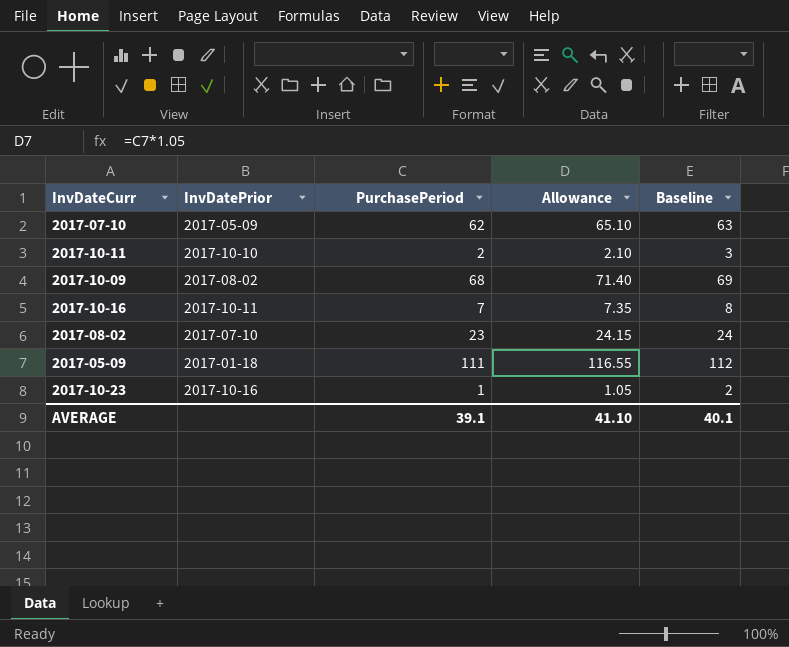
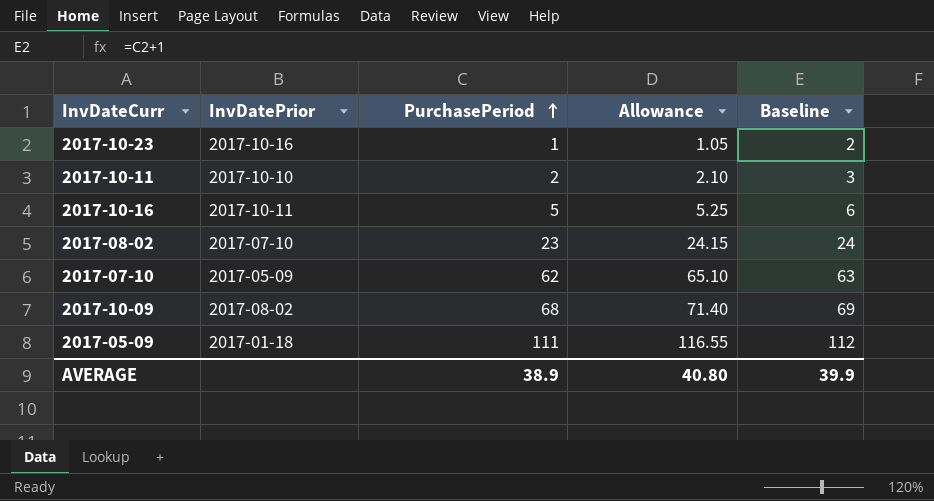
row order: none -> PurchasePeriod ascending
2017-10-16 | PurchasePeriod: 7 -> 5
2017-10-16 | Allowance: 7.35 -> 5.25
2017-10-16 | Baseline: 8 -> 6
AVERAGE | PurchasePeriod: 39.1 -> 38.9
AVERAGE | Allowance: 41.10 -> 40.80
AVERAGE | Baseline: 40.1 -> 39.9

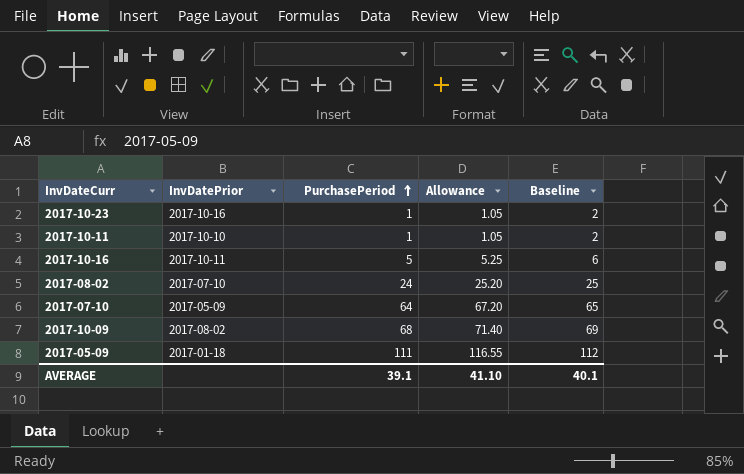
2017-10-11 | PurchasePeriod: 2 -> 1
2017-10-11 | Allowance: 2.10 -> 1.05
2017-10-11 | Baseline: 3 -> 2
2017-08-02 | PurchasePeriod: 23 -> 24
2017-08-02 | Allowance: 24.15 -> 25.20
2017-08-02 | Baseline: 24 -> 25
2017-07-10 | PurchasePeriod: 62 -> 64
2017-07-10 | Allowance: 65.10 -> 67.20
2017-07-10 | Baseline: 63 -> 65
AVERAGE | PurchasePeriod: 38.9 -> 39.1
AVERAGE | Allowance: 40.80 -> 41.10
AVERAGE | Baseline: 39.9 -> 40.1

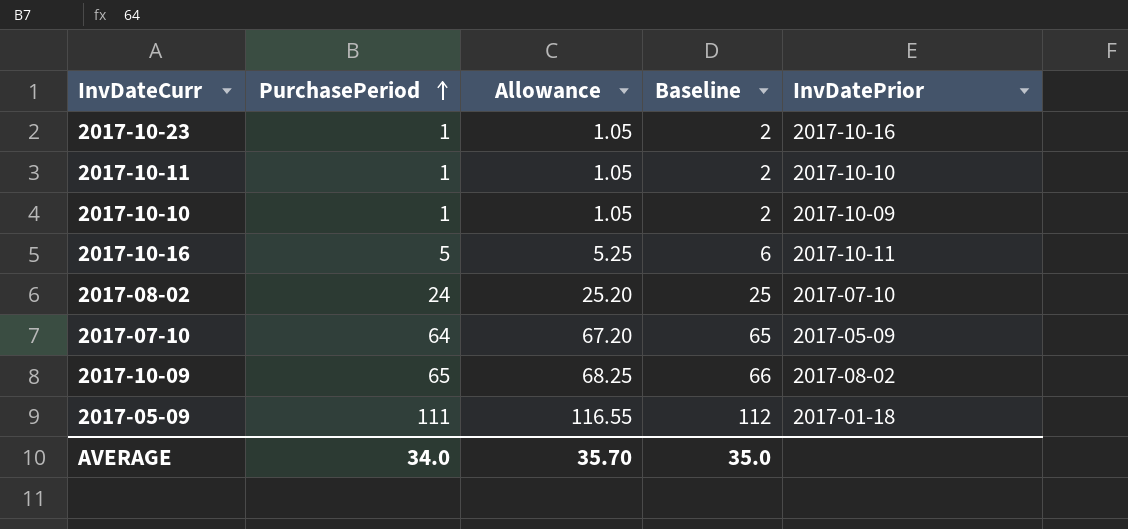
column InvDatePrior | position: 2 -> 5
row 2017-10-10: none -> 1 | 1.05 | 2 | 2017-10-09
2017-10-09 | PurchasePeriod: 68 -> 65
2017-10-09 | Allowance: 71.40 -> 68.25
2017-10-09 | Baseline: 69 -> 66
AVERAGE | PurchasePeriod: 39.1 -> 34.0
AVERAGE | Allowance: 41.10 -> 35.70
AVERAGE | Baseline: 40.1 -> 35.0

